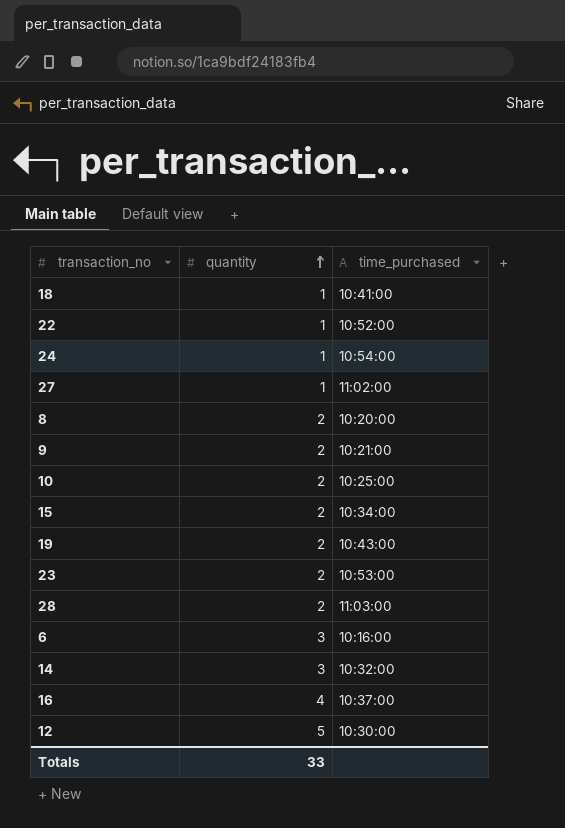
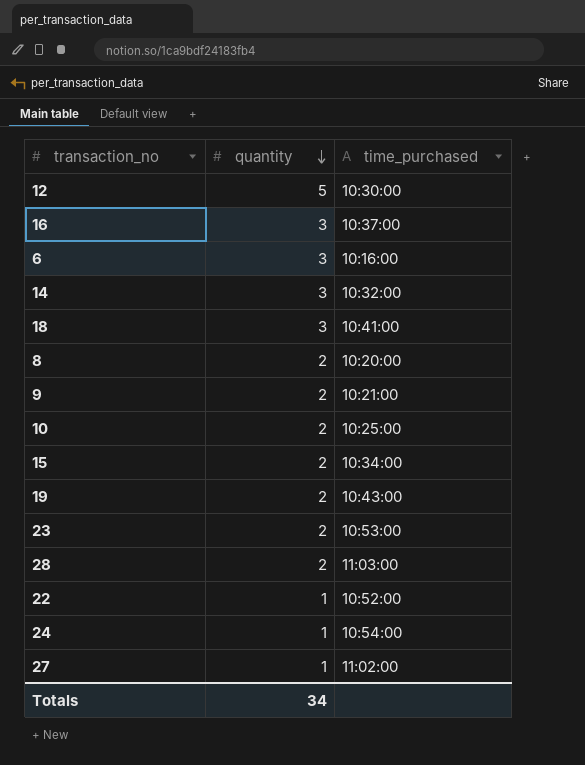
row order: quantity ascending -> quantity descending
16 | quantity: 4 -> 3
18 | quantity: 1 -> 3
Totals | quantity: 33 -> 34

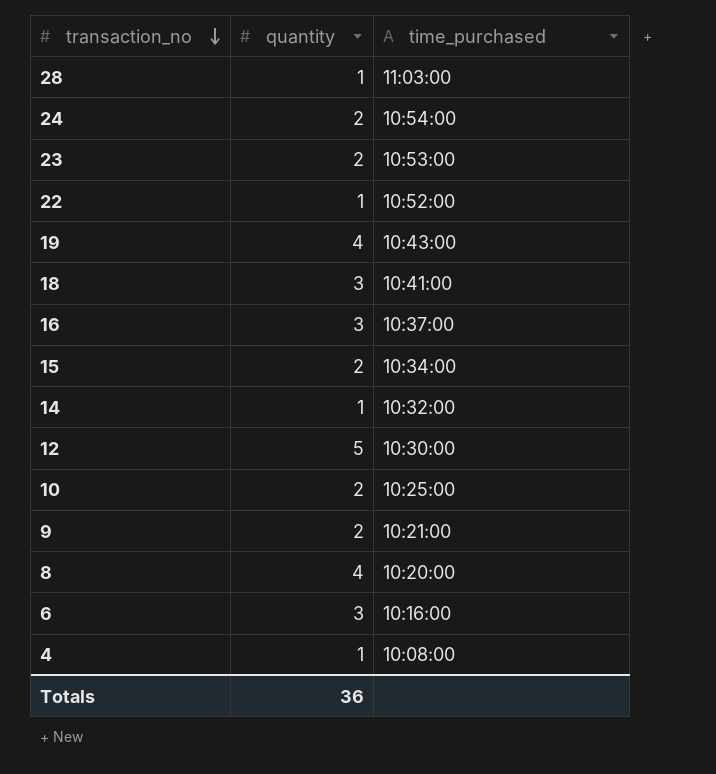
row order: quantity descending -> transaction_no descending
row 27: 1 | 11:02:00 -> none
28 | quantity: 2 -> 1
24 | quantity: 1 -> 2
19 | quantity: 2 -> 4
14 | quantity: 3 -> 1
8 | quantity: 2 -> 4
row 4: none -> 1 | 10:08:00
Totals | quantity: 34 -> 36

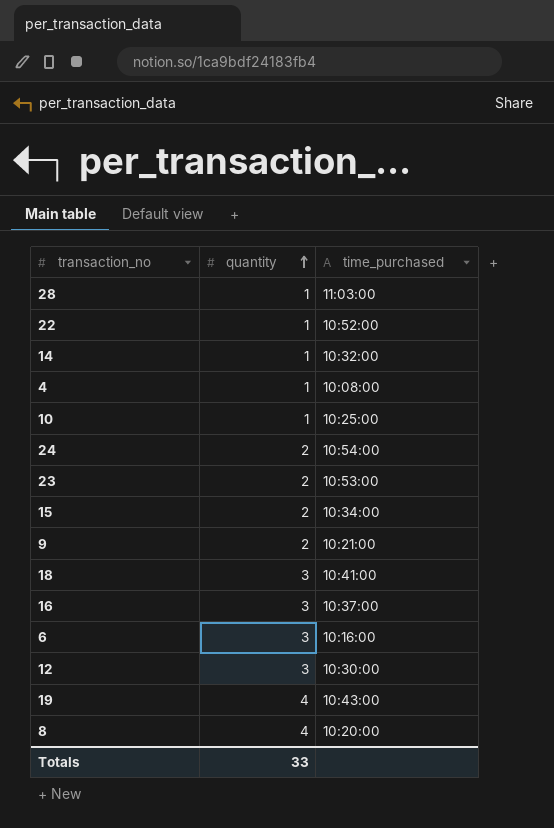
row order: transaction_no descending -> quantity ascending
10 | quantity: 2 -> 1
12 | quantity: 5 -> 3
Totals | quantity: 36 -> 33

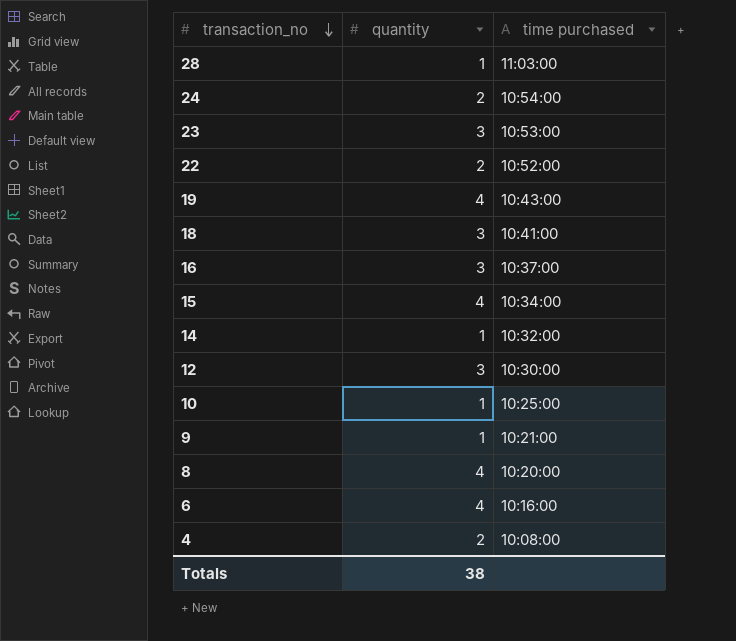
row order: quantity ascending -> transaction_no descending
column name: time_purchased -> time purchased
23 | quantity: 2 -> 3
22 | quantity: 1 -> 2
15 | quantity: 2 -> 4
9 | quantity: 2 -> 1
6 | quantity: 3 -> 4
4 | quantity: 1 -> 2
Totals | quantity: 33 -> 38

